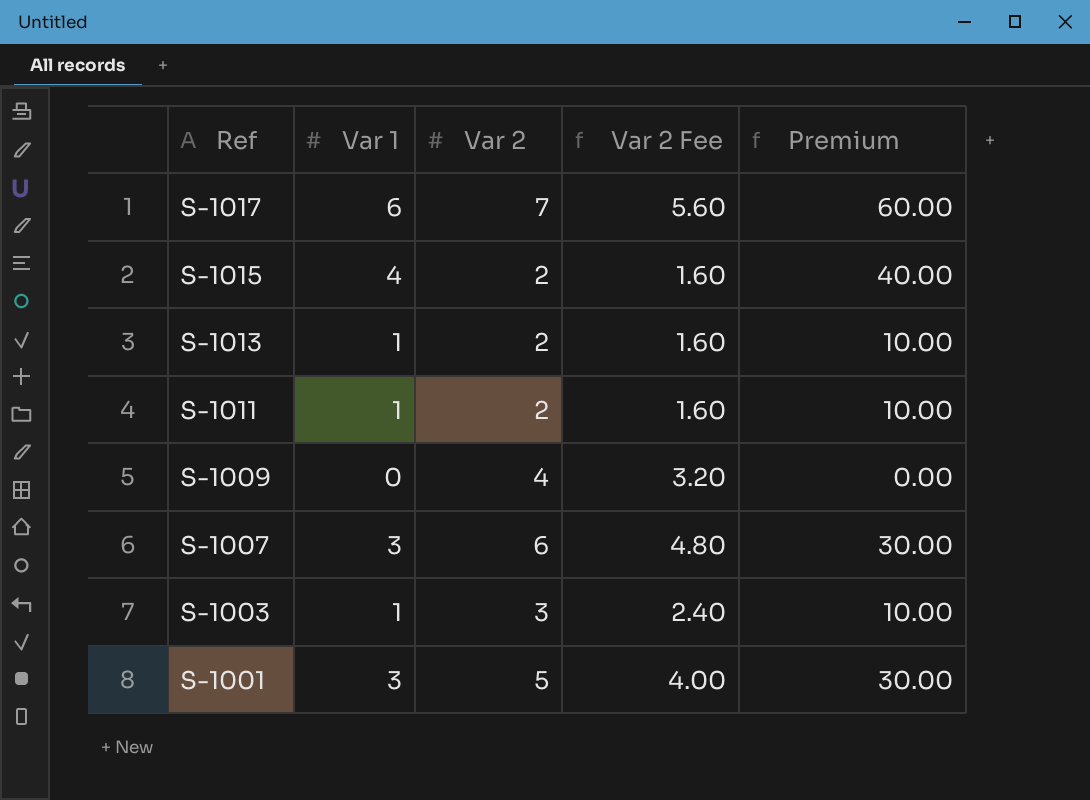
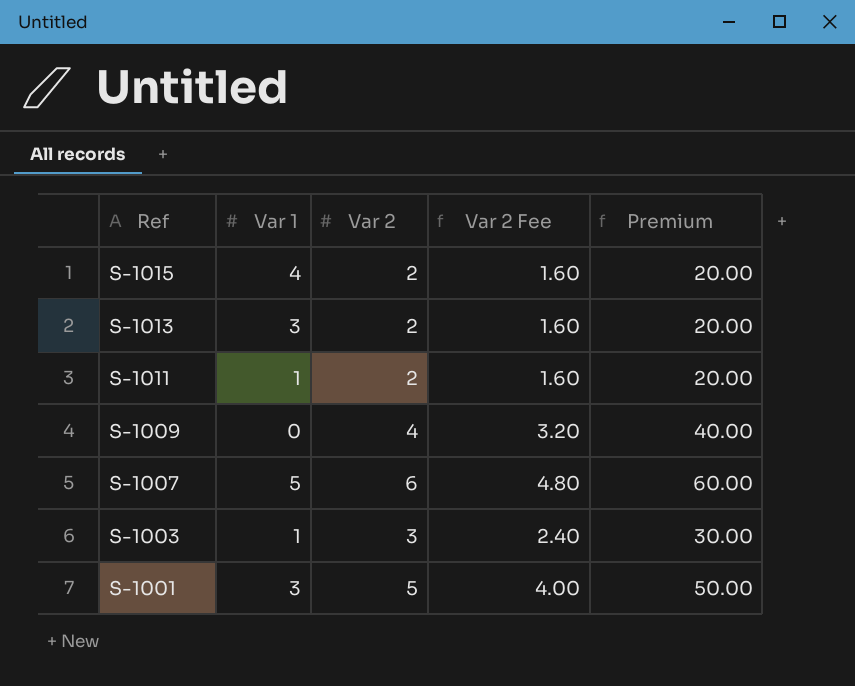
column Premium | formula: [Var 1] * 10 -> [Var 2] * 10
row S-1017: 6 | 7 | 5.60 | 60.00 -> none
S-1013 | Var 1: 1 -> 3
S-1007 | Var 1: 3 -> 5

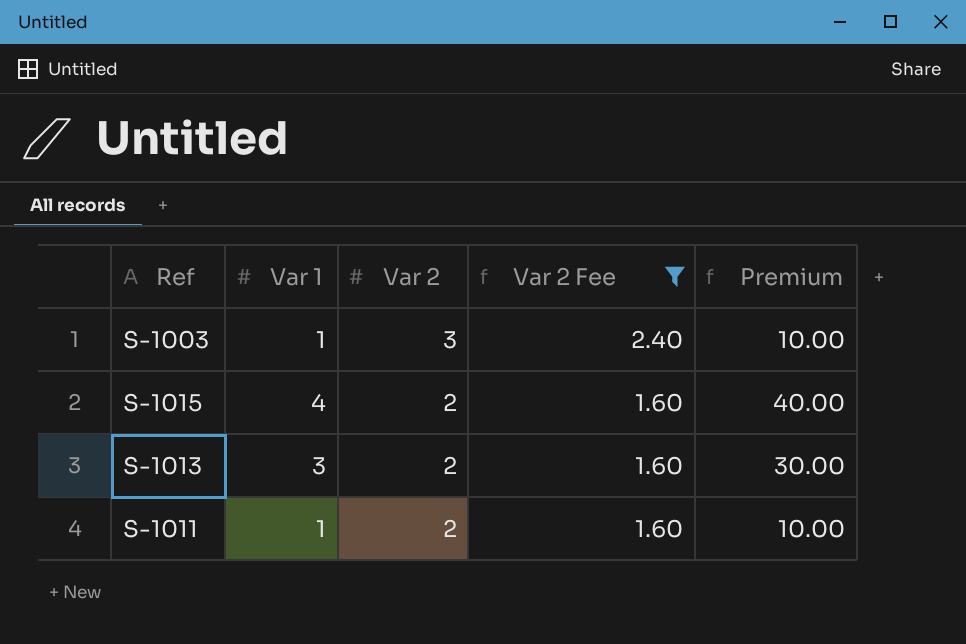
filter: none -> Var 2 Fee <= 2.40
row order: Ref descending -> Var 2 descending
column Premium | formula: [Var 2] * 10 -> [Var 1] * 10

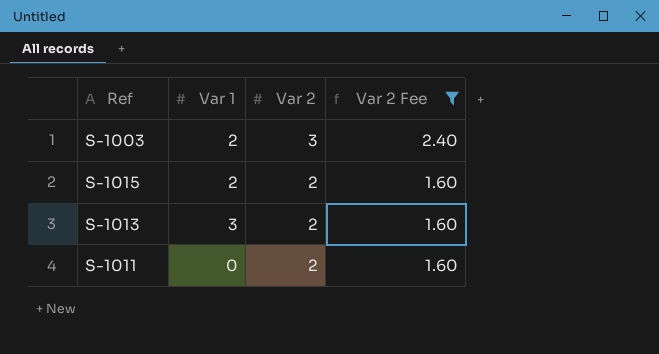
column Premium | formula: [Var 1] * 10 -> none
S-1003 | Var 1: 1 -> 2
S-1015 | Var 1: 4 -> 2
S-1011 | Var 1: 1 -> 0

